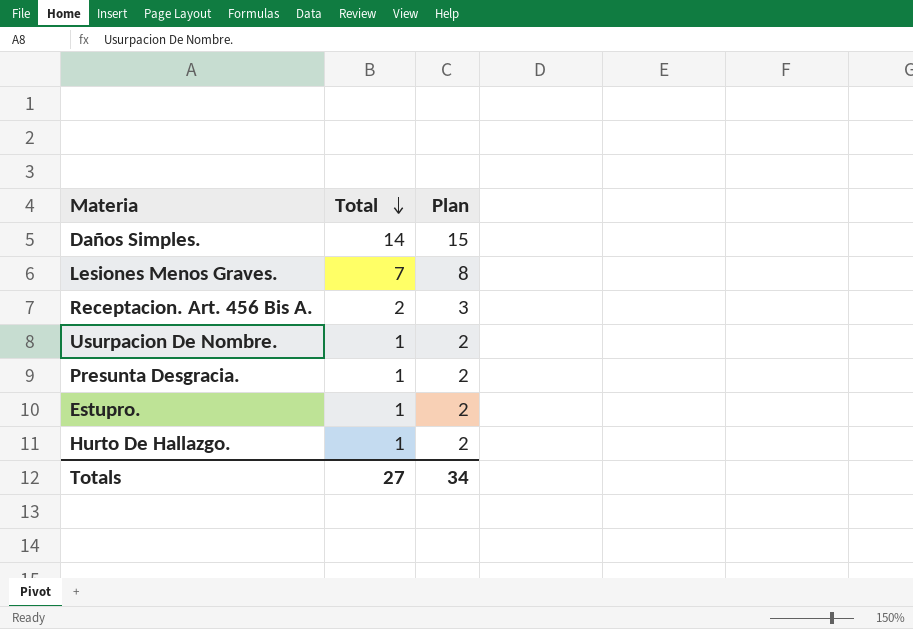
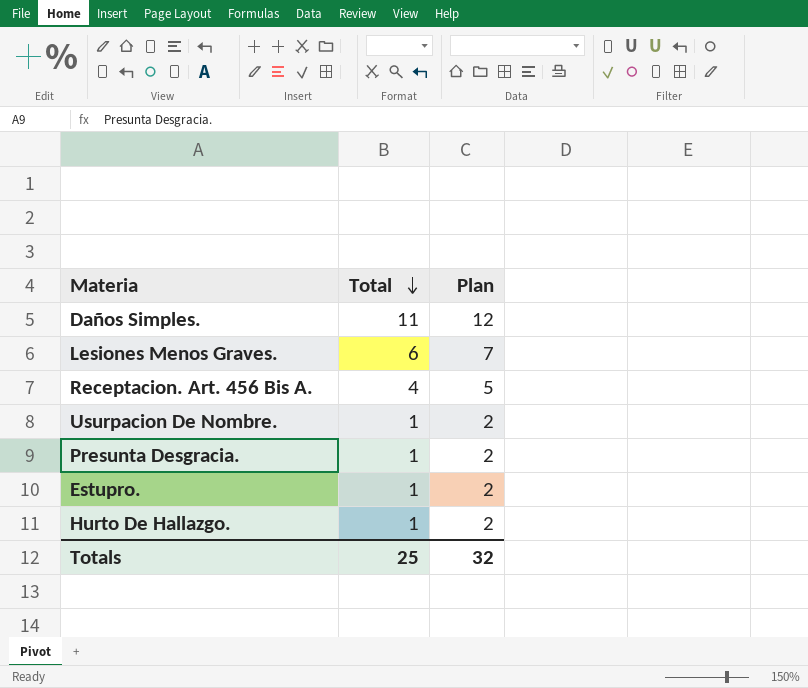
Daños Simples. | Total: 14 -> 11
Daños Simples. | Plan: 15 -> 12
Lesiones Menos Graves. | Total: 7 -> 6
Lesiones Menos Graves. | Plan: 8 -> 7
Receptacion. Art. 456 Bis A. | Total: 2 -> 4
Receptacion. Art. 456 Bis A. | Plan: 3 -> 5
Totals | Total: 27 -> 25
Totals | Plan: 34 -> 32

